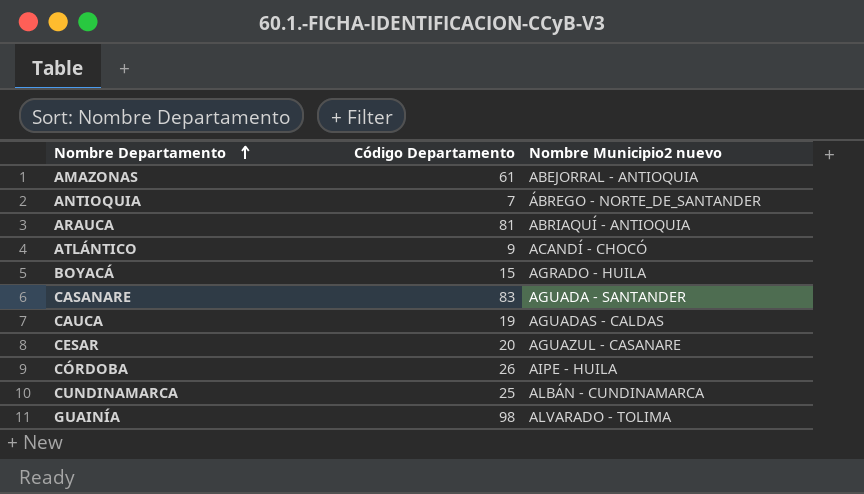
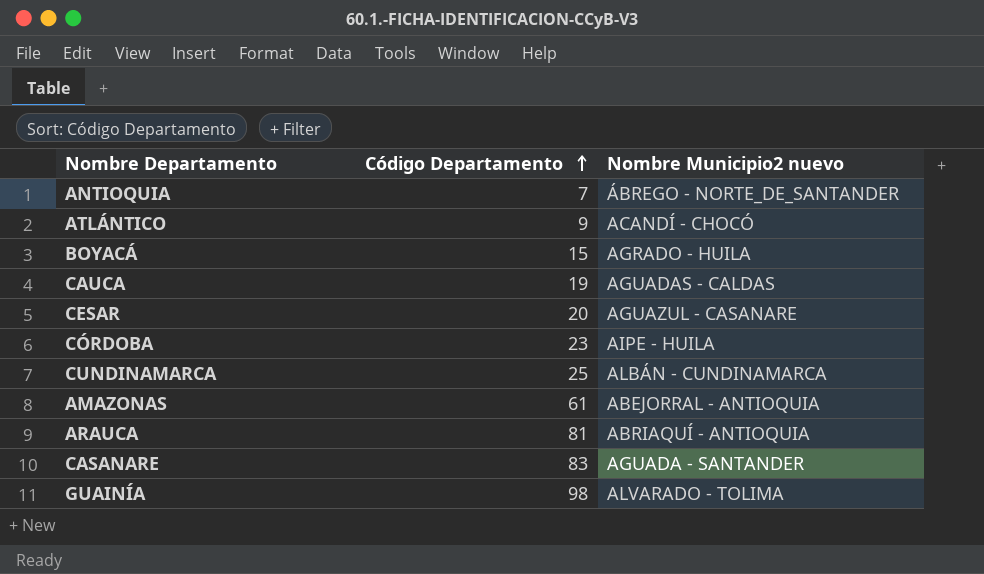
row order: Nombre Departamento ascending -> Código Departamento ascending
CÓRDOBA | Código Departamento: 26 -> 23

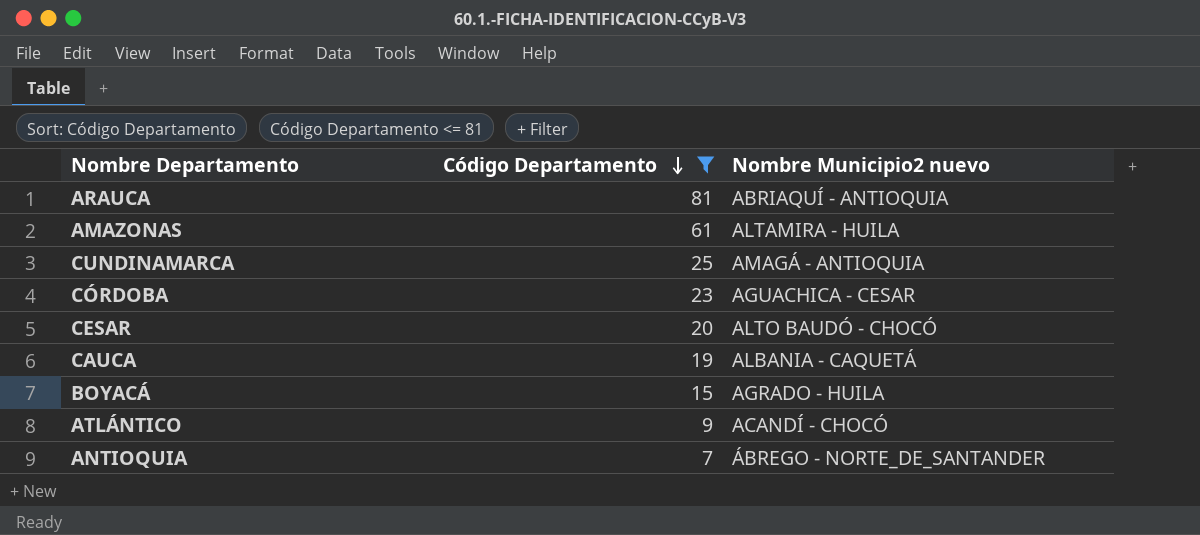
filter: none -> Código Departamento <= 81
row order: Código Departamento ascending -> Código Departamento descending
AMAZONAS | Nombre Municipio2 nuevo: ABEJORRAL - ANTIOQUIA -> ALTAMIRA - HUILA
CUNDINAMARCA | Nombre Municipio2 nuevo: ALBÁN - CUNDINAMARCA -> AMAGÁ - ANTIOQUIA
CÓRDOBA | Nombre Municipio2 nuevo: AIPE - HUILA -> AGUACHICA - CESAR
CESAR | Nombre Municipio2 nuevo: AGUAZUL - CASANARE -> ALTO BAUDÓ - CHOCÓ
CAUCA | Nombre Municipio2 nuevo: AGUADAS - CALDAS -> ALBANIA - CAQUETÁ

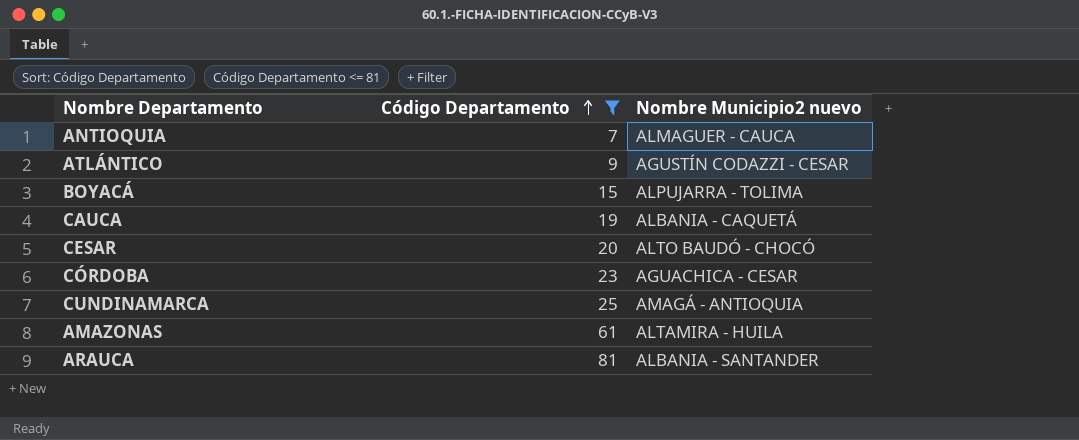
row order: Código Departamento descending -> Código Departamento ascending
ANTIOQUIA | Nombre Municipio2 nuevo: ÁBREGO - NORTE_DE_SANTANDER -> ALMAGUER - CAUCA
ATLÁNTICO | Nombre Municipio2 nuevo: ACANDÍ - CHOCÓ -> AGUSTÍN CODAZZI - CESAR
BOYACÁ | Nombre Municipio2 nuevo: AGRADO - HUILA -> ALPUJARRA - TOLIMA
ARAUCA | Nombre Municipio2 nuevo: ABRIAQUÍ - ANTIOQUIA -> ALBANIA - SANTANDER

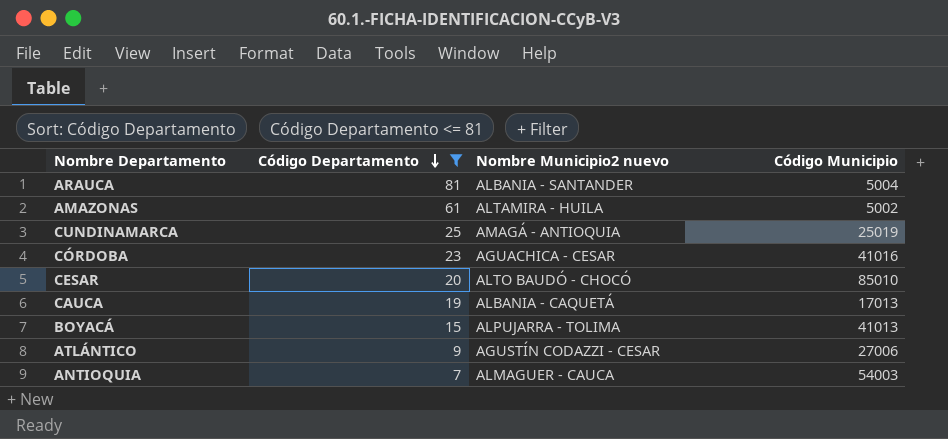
row order: Código Departamento ascending -> Código Departamento descending
column Código Municipio | position: none -> 4

